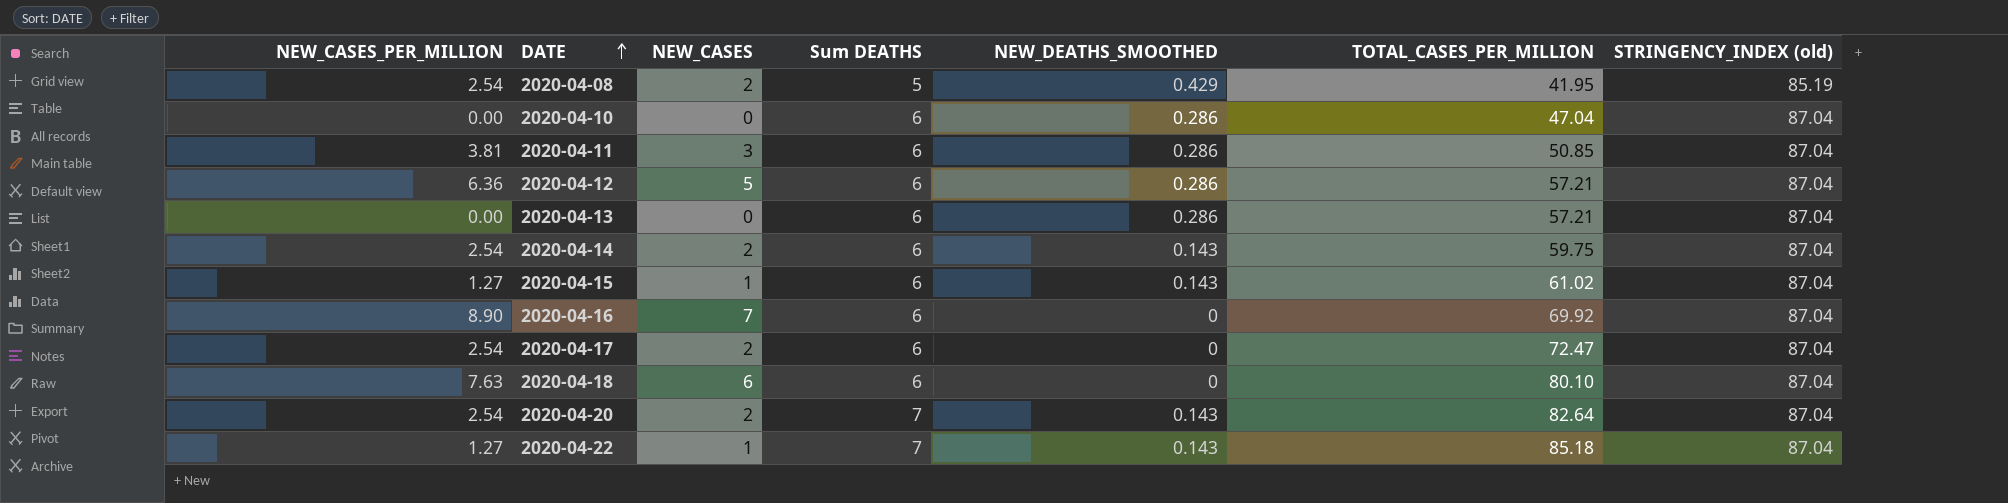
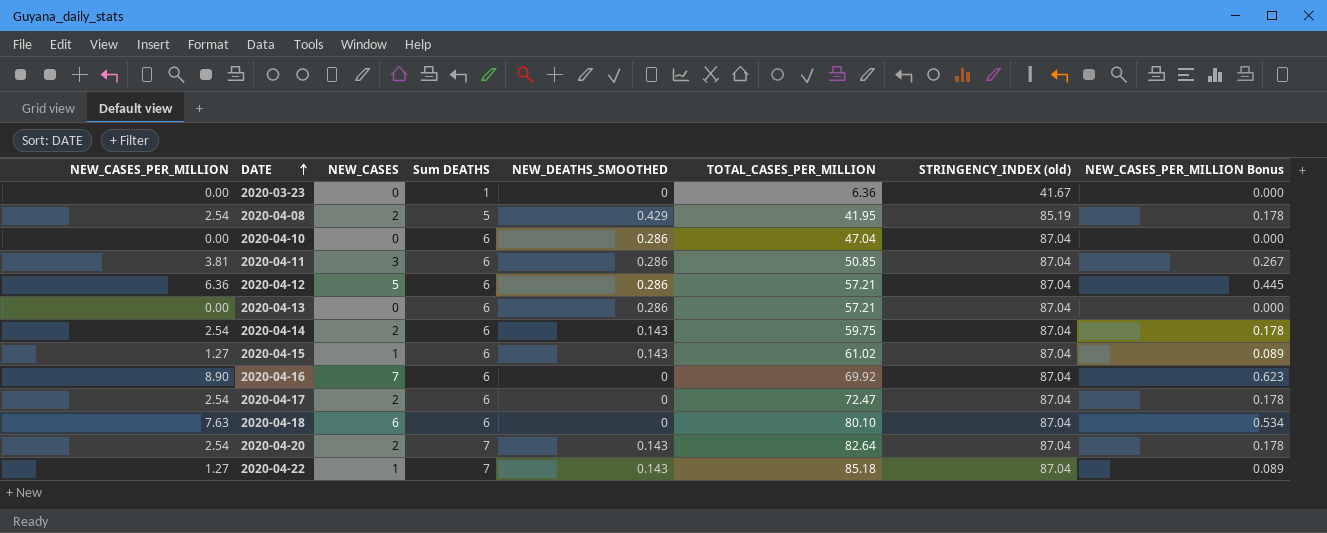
column NEW_CASES_PER_MILLION Bonus | formula: none -> [NEW_CASES_PER_MILLION] * 0.07
row 2020-03-23: none -> 0.00 | 0 | 1 | 0 | 6.36 | 41.67 | 0.000

